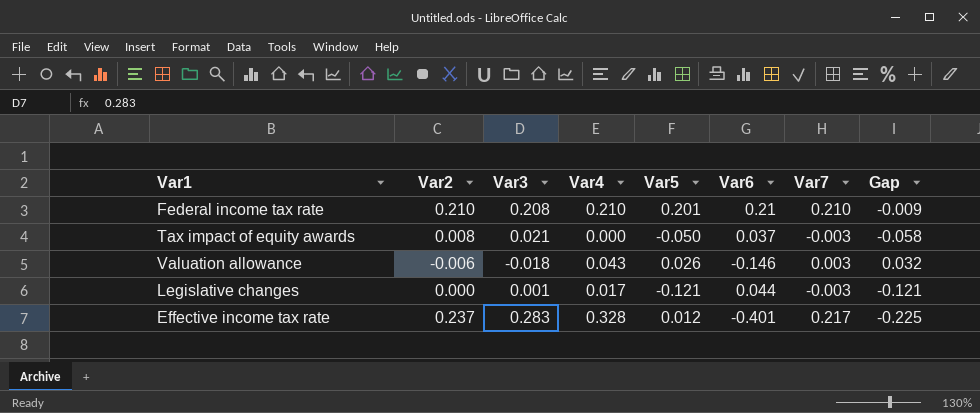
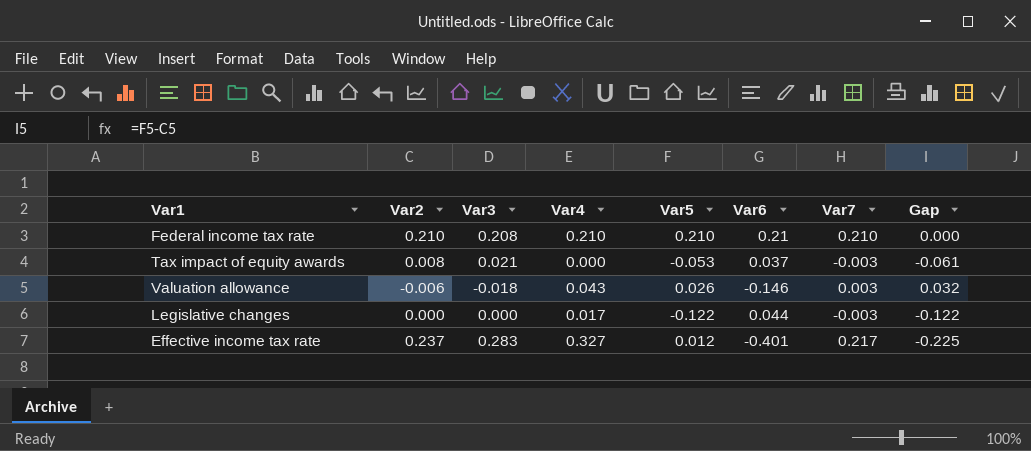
Federal income tax rate | Var5: 0.201 -> 0.210
Federal income tax rate | Gap: -0.009 -> 0.000
Tax impact of equity awards | Var5: -0.050 -> -0.053
Tax impact of equity awards | Gap: -0.058 -> -0.061
Legislative changes | Var3: 0.001 -> 0.000
Legislative changes | Var5: -0.121 -> -0.122
Legislative changes | Gap: -0.121 -> -0.122
Effective income tax rate | Var4: 0.328 -> 0.327

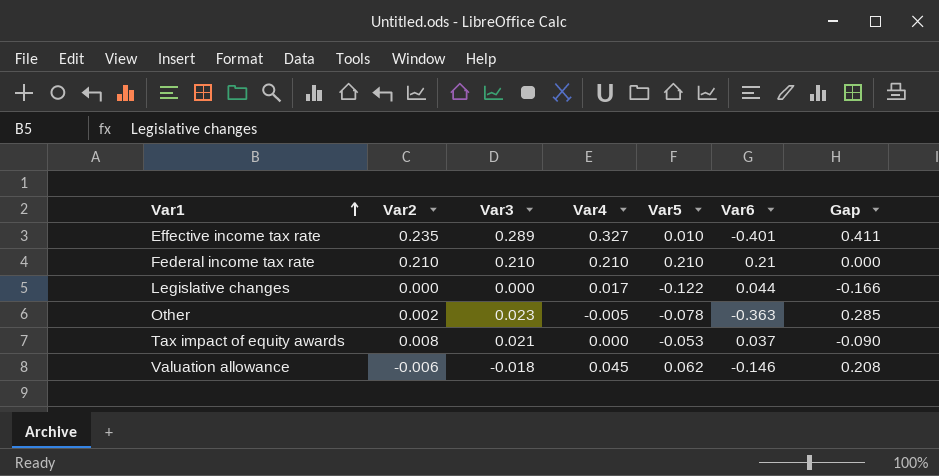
row order: none -> Var1 ascending
column Var7 | position: 7 -> none
column Gap | formula: [Var5] - [Var2] -> [Var5] - [Var6]
Effective income tax rate | Var2: 0.237 -> 0.235
Effective income tax rate | Var3: 0.283 -> 0.289
Effective income tax rate | Var5: 0.012 -> 0.010
Federal income tax rate | Var3: 0.208 -> 0.210
row Other: none -> 0.002 | 0.023 | -0.005 | -0.078 | -0.363 | 0.285
Valuation allowance | Var4: 0.043 -> 0.045
Valuation allowance | Var5: 0.026 -> 0.062

